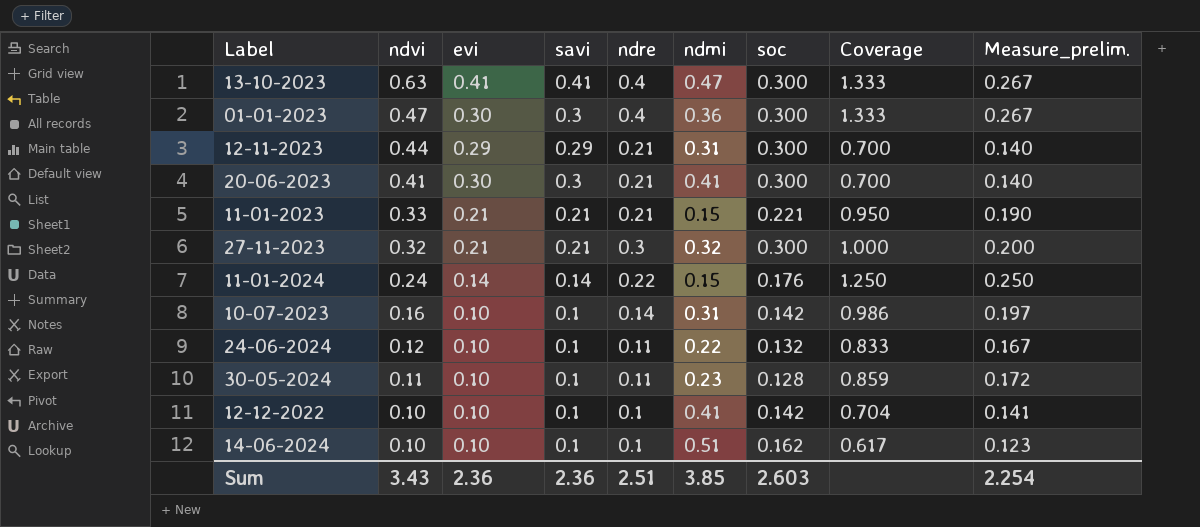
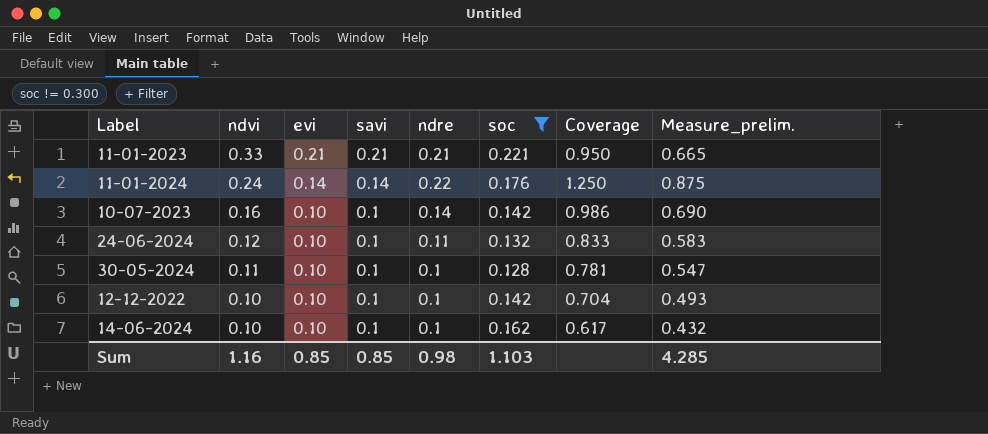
filter: none -> soc != 0.300
column ndmi | position: 6 -> none
column Measure_prelim. | formula: [Coverage] * 0.2 -> [Coverage] * 0.7
30-05-2024 | ndre: 0.11 -> 0.1
30-05-2024 | Coverage: 0.859 -> 0.781
Sum | ndvi: 3.43 -> 1.16
Sum | evi: 2.36 -> 0.85
Sum | savi: 2.36 -> 0.85
Sum | ndre: 2.51 -> 0.98
Sum | soc: 2.603 -> 1.103
Sum | Measure_prelim.: 2.254 -> 4.285

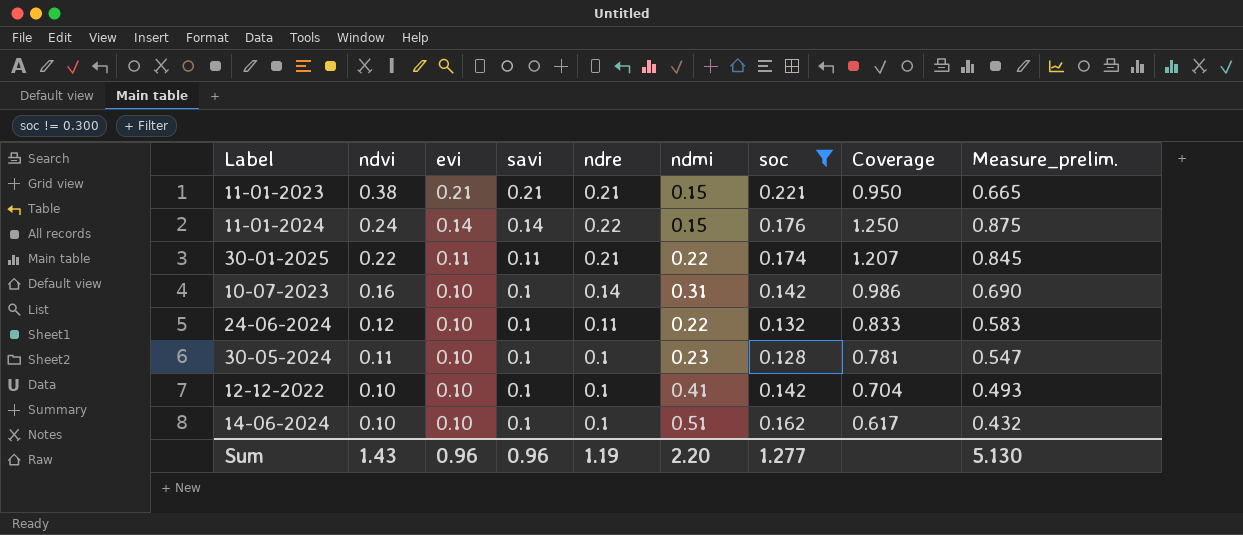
column ndmi | position: none -> 6
11-01-2023 | ndvi: 0.33 -> 0.38
row 30-01-2025: none -> 0.22 | 0.11 | 0.11 | 0.21 | 0.22 | 0.174 | 1.207 | 0.845
Sum | ndvi: 1.16 -> 1.43
Sum | evi: 0.85 -> 0.96
Sum | savi: 0.85 -> 0.96
Sum | ndre: 0.98 -> 1.19
Sum | soc: 1.103 -> 1.277
Sum | Measure_prelim.: 4.285 -> 5.130

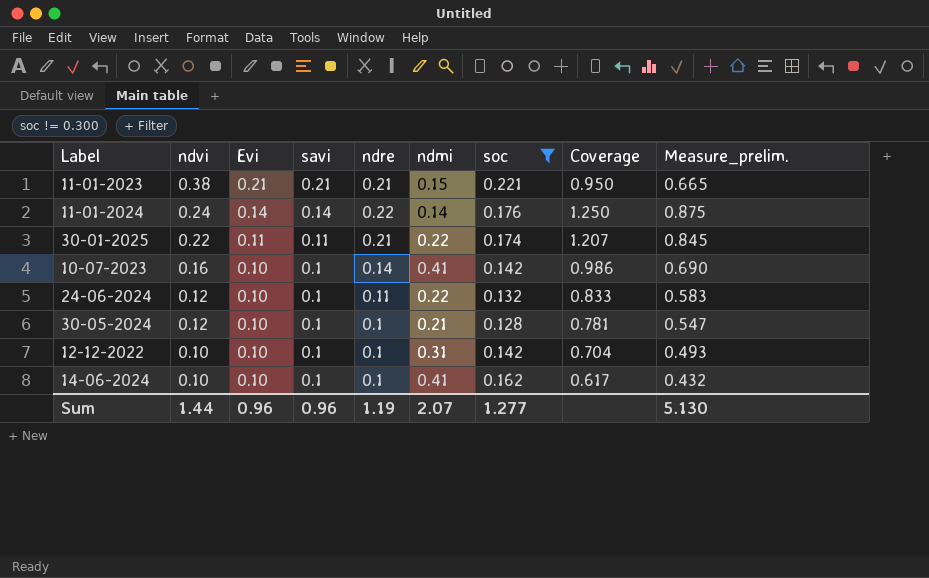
column name: evi -> Evi
11-01-2024 | ndmi: 0.15 -> 0.14
10-07-2023 | ndmi: 0.31 -> 0.41
30-05-2024 | ndvi: 0.11 -> 0.12
30-05-2024 | ndmi: 0.23 -> 0.21
12-12-2022 | ndmi: 0.41 -> 0.31
14-06-2024 | ndmi: 0.51 -> 0.41
Sum | ndvi: 1.43 -> 1.44
Sum | ndmi: 2.20 -> 2.07

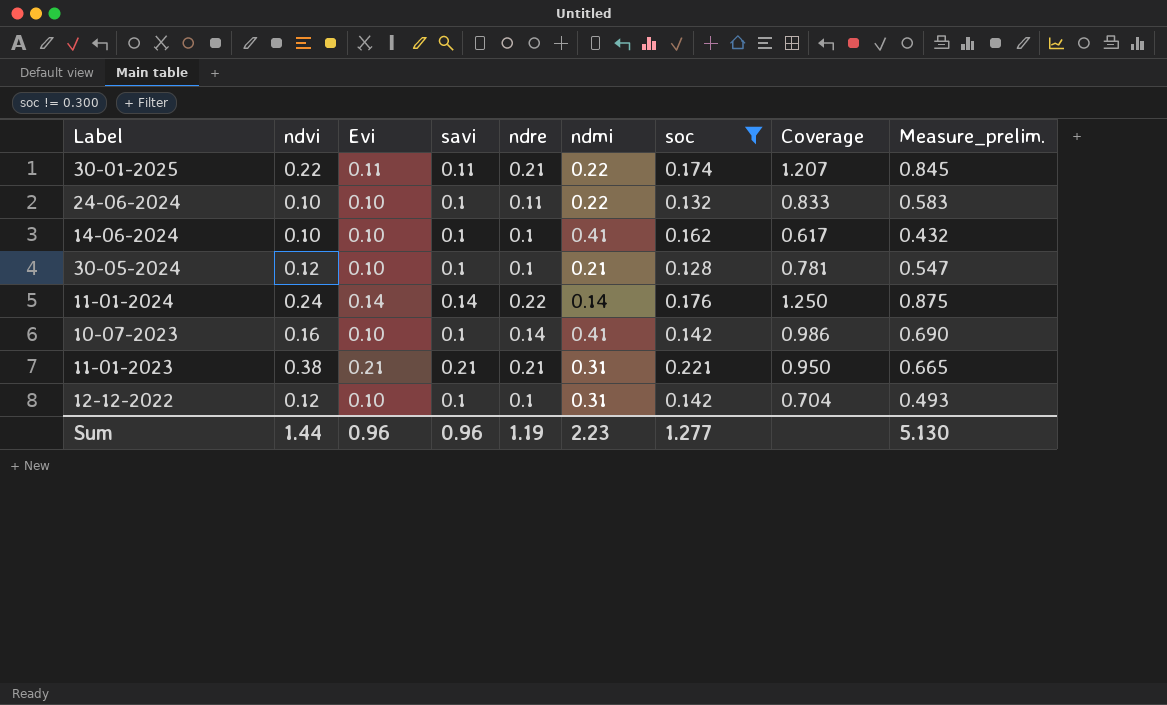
row order: ndvi descending -> Label descending
24-06-2024 | ndvi: 0.12 -> 0.10
11-01-2023 | ndmi: 0.15 -> 0.31
12-12-2022 | ndvi: 0.10 -> 0.12
Sum | ndmi: 2.07 -> 2.23

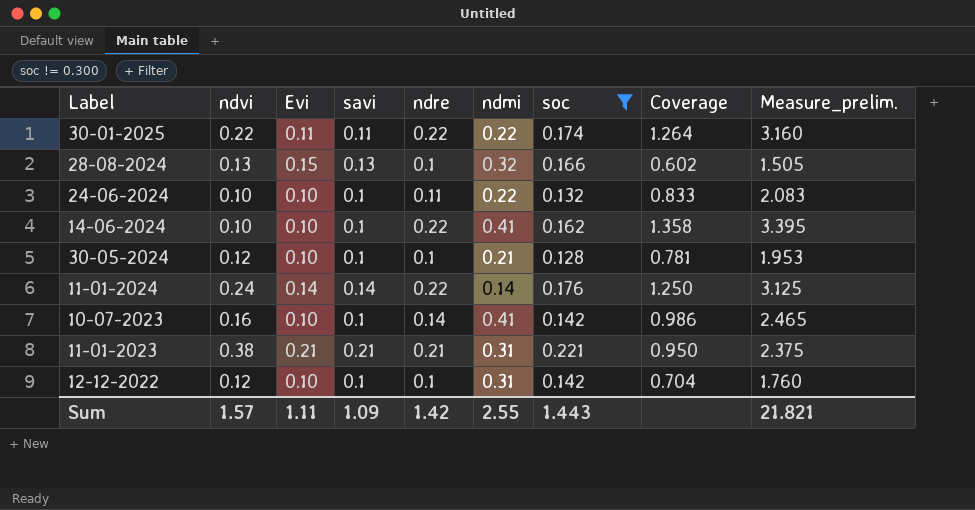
column Measure_prelim. | formula: [Coverage] * 0.7 -> [Coverage] * 2.5
30-01-2025 | ndre: 0.21 -> 0.22
30-01-2025 | Coverage: 1.207 -> 1.264
row 28-08-2024: none -> 0.13 | 0.15 | 0.13 | 0.1 | 0.32 | 0.166 | 0.602 | 1.505
14-06-2024 | ndre: 0.1 -> 0.22
14-06-2024 | Coverage: 0.617 -> 1.358
Sum | ndvi: 1.44 -> 1.57
Sum | Evi: 0.96 -> 1.11
Sum | savi: 0.96 -> 1.09
Sum | ndre: 1.19 -> 1.42
Sum | ndmi: 2.23 -> 2.55
Sum | soc: 1.277 -> 1.443
Sum | Measure_prelim.: 5.130 -> 21.821

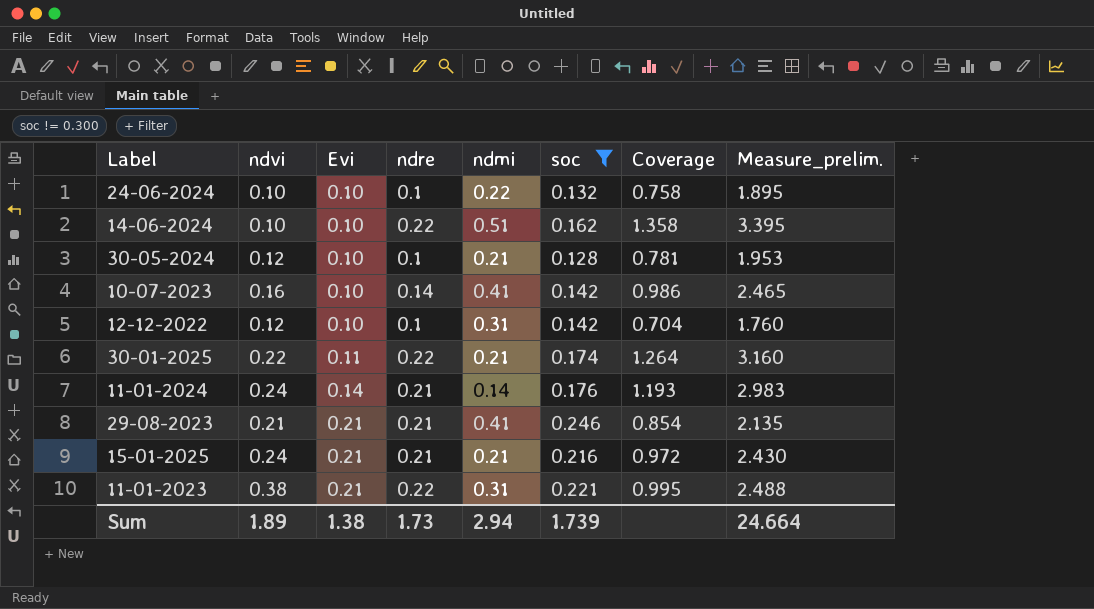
row order: Label descending -> Evi ascending
column savi | position: 4 -> none
row 28-08-2024: 0.13 | 0.15 | 0.13 | 0.1 | 0.32 | 0.166 | 0.602 | 1.505 -> none
24-06-2024 | ndre: 0.11 -> 0.1
24-06-2024 | Coverage: 0.833 -> 0.758
24-06-2024 | Measure_prelim.: 2.083 -> 1.895
14-06-2024 | ndmi: 0.41 -> 0.51
30-01-2025 | ndmi: 0.22 -> 0.21
11-01-2024 | ndre: 0.22 -> 0.21
11-01-2024 | Coverage: 1.250 -> 1.193
11-01-2024 | Measure_prelim.: 3.125 -> 2.983
row 29-08-2023: none -> 0.21 | 0.21 | 0.21 | 0.41 | 0.246 | 0.854 | 2.135
row 15-01-2025: none -> 0.24 | 0.21 | 0.21 | 0.21 | 0.216 | 0.972 | 2.430
11-01-2023 | ndre: 0.21 -> 0.22
11-01-2023 | Coverage: 0.950 -> 0.995
11-01-2023 | Measure_prelim.: 2.375 -> 2.488
Sum | ndvi: 1.57 -> 1.89
Sum | Evi: 1.11 -> 1.38
Sum | ndre: 1.42 -> 1.73
Sum | ndmi: 2.55 -> 2.94
Sum | soc: 1.443 -> 1.739
Sum | Measure_prelim.: 21.821 -> 24.664

